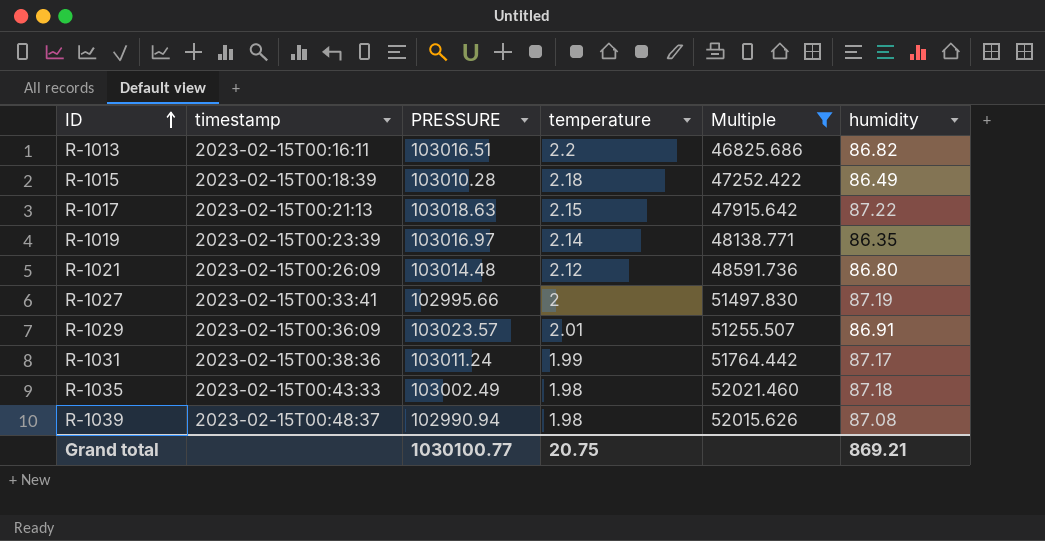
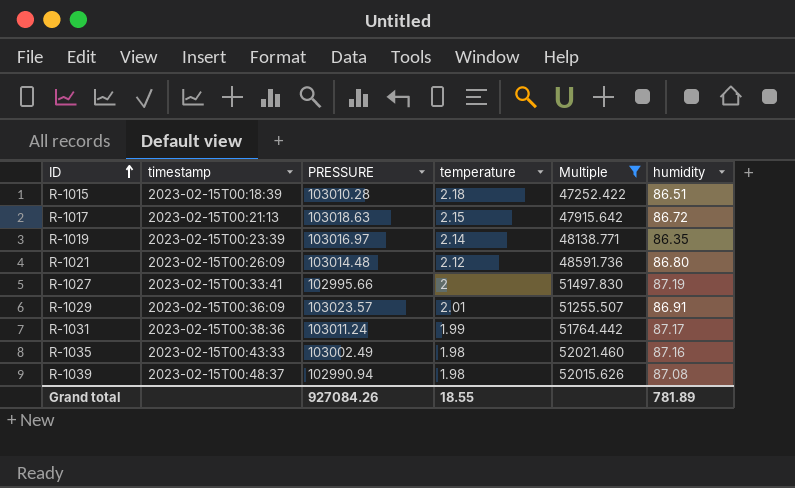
row R-1013: 2023-02-15T00:16:11 | 103016.51 | 2.2 | 46825.686 | 86.82 -> none
R-1015 | humidity: 86.49 -> 86.51
R-1017 | humidity: 87.22 -> 86.72
R-1035 | humidity: 87.18 -> 87.16
Grand total | PRESSURE: 1030100.77 -> 927084.26
Grand total | temperature: 20.75 -> 18.55
Grand total | humidity: 869.21 -> 781.89

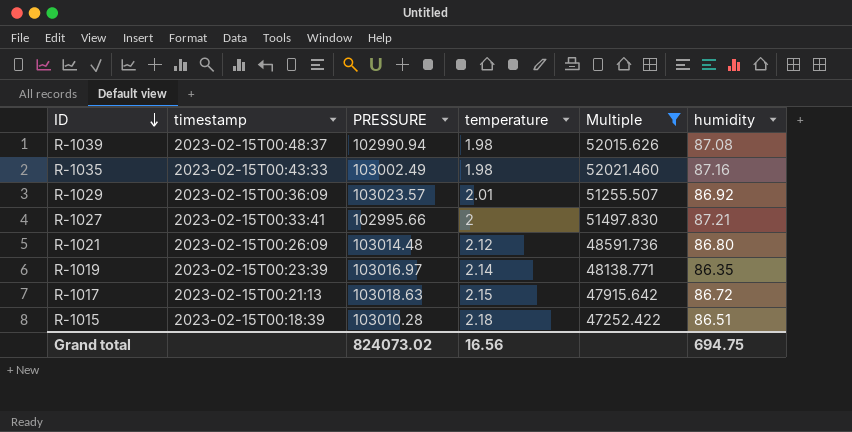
row order: ID ascending -> ID descending
row R-1031: 2023-02-15T00:38:36 | 103011.24 | 1.99 | 51764.442 | 87.17 -> none
R-1029 | humidity: 86.91 -> 86.92
R-1027 | humidity: 87.19 -> 87.21
Grand total | PRESSURE: 927084.26 -> 824073.02
Grand total | temperature: 18.55 -> 16.56
Grand total | humidity: 781.89 -> 694.75

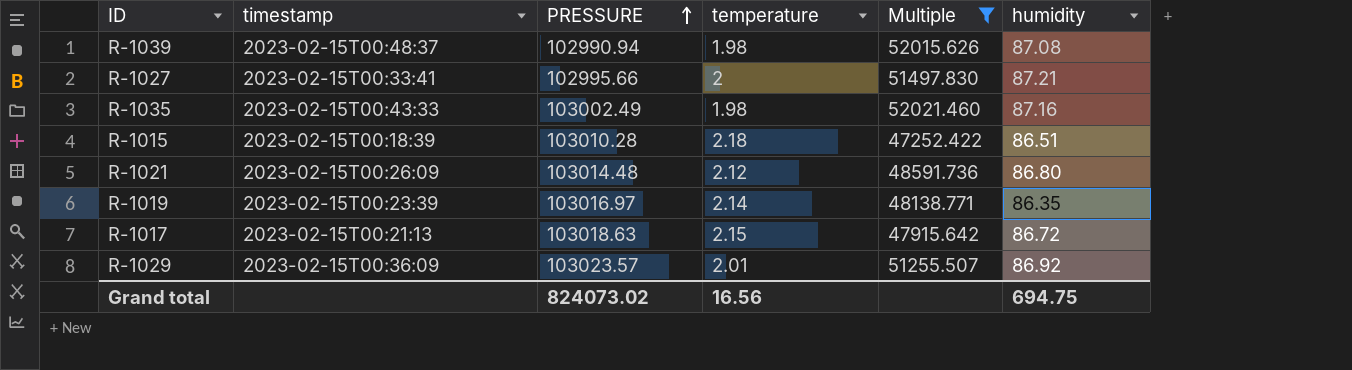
row order: ID descending -> PRESSURE ascending

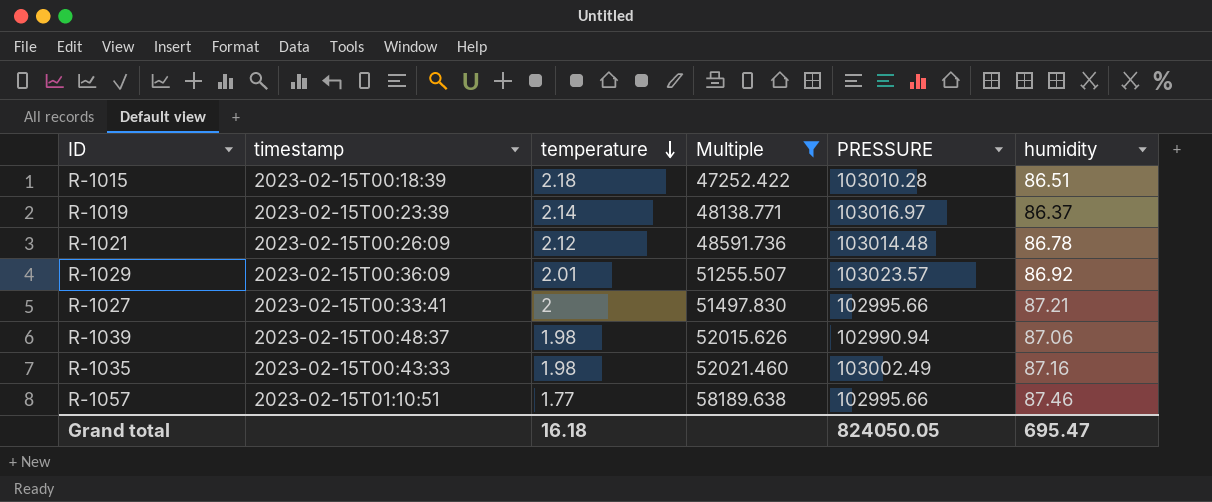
row order: PRESSURE ascending -> temperature descending
column PRESSURE | position: 3 -> 5
row R-1017: 2023-02-15T00:21:13 | 103018.63 | 2.15 | 47915.642 | 86.72 -> none
R-1019 | humidity: 86.35 -> 86.37
R-1021 | humidity: 86.80 -> 86.78
R-1039 | humidity: 87.08 -> 87.06
row R-1057: none -> 2023-02-15T01:10:51 | 1.77 | 58189.638 | 102995.66 | 87.46
Grand total | temperature: 16.56 -> 16.18
Grand total | PRESSURE: 824073.02 -> 824050.05
Grand total | humidity: 694.75 -> 695.47

